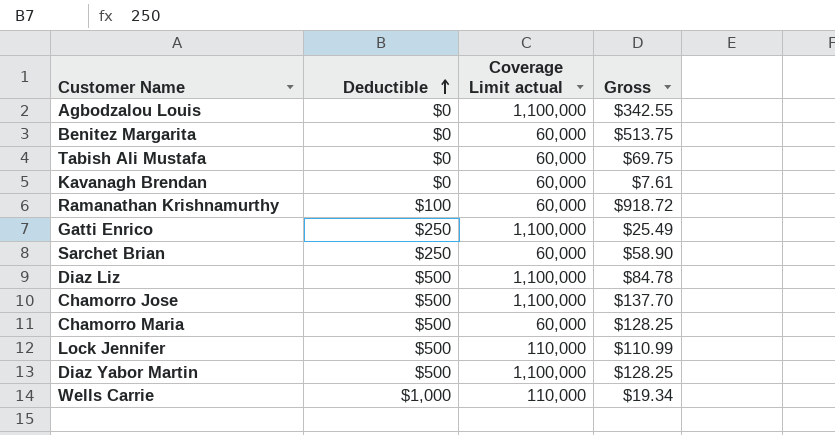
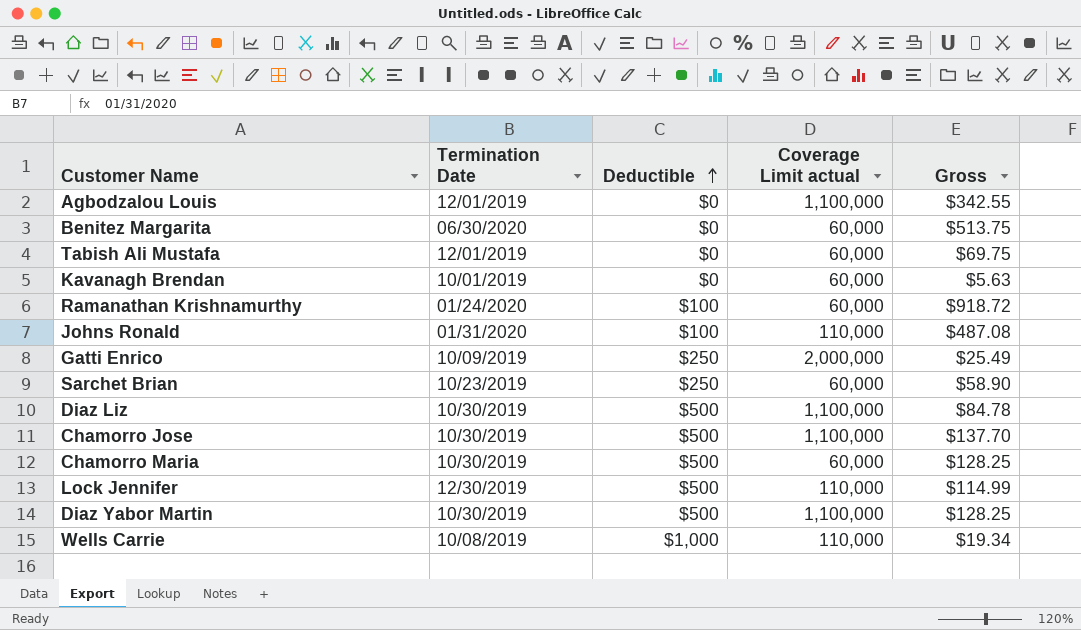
column Termination Date | position: none -> 2
Kavanagh Brendan | Gross: $7.61 -> $5.63
row Johns Ronald: none -> 01/31/2020 | $100 | 110,000 | $487.08
Gatti Enrico | Coverage Limit actual: 1,100,000 -> 2,000,000
Lock Jennifer | Gross: $110.99 -> $114.99

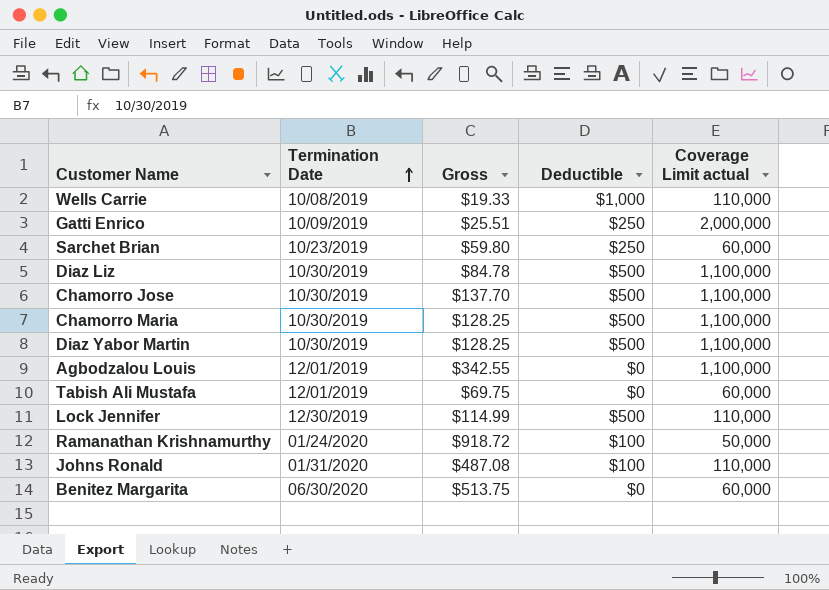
row order: Deductible ascending -> Termination Date ascending
column Gross | position: 5 -> 3
row Kavanagh Brendan: 10/01/2019 | $0 | 60,000 | $5.63 -> none
Wells Carrie | Gross: $19.34 -> $19.33
Gatti Enrico | Gross: $25.49 -> $25.51
Sarchet Brian | Gross: $58.90 -> $59.80
Chamorro Maria | Coverage Limit actual: 60,000 -> 1,100,000
Ramanathan Krishnamurthy | Coverage Limit actual: 60,000 -> 50,000

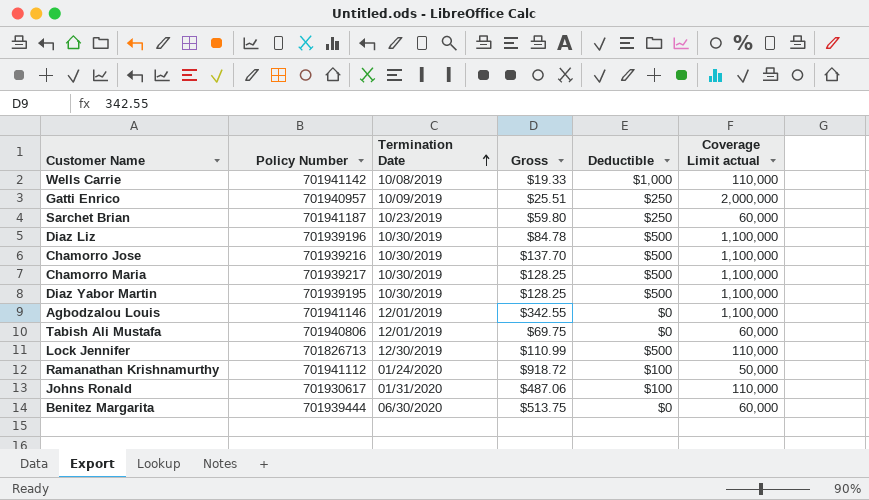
column Policy Number | position: none -> 2
Lock Jennifer | Gross: $114.99 -> $110.99
Johns Ronald | Gross: $487.08 -> $487.06

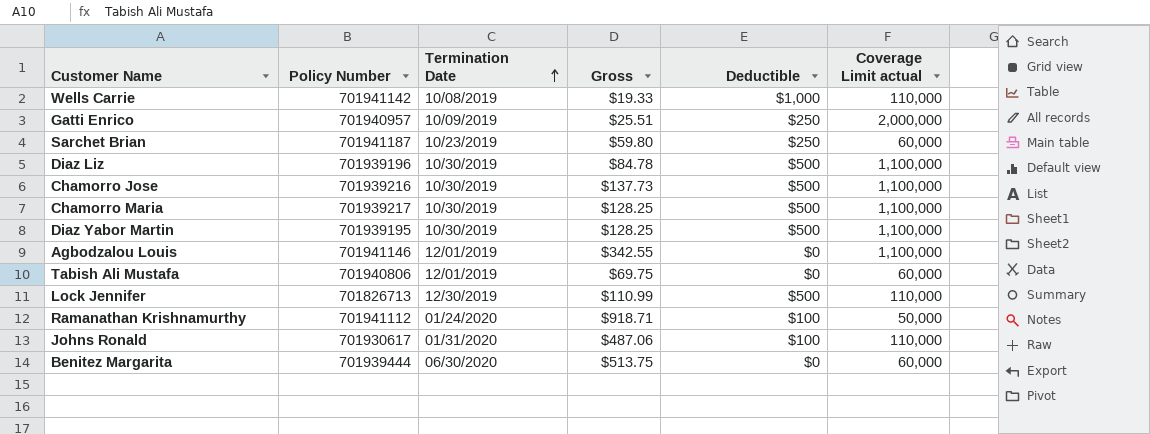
Chamorro Jose | Gross: $137.70 -> $137.73
Ramanathan Krishnamurthy | Gross: $918.72 -> $918.71

